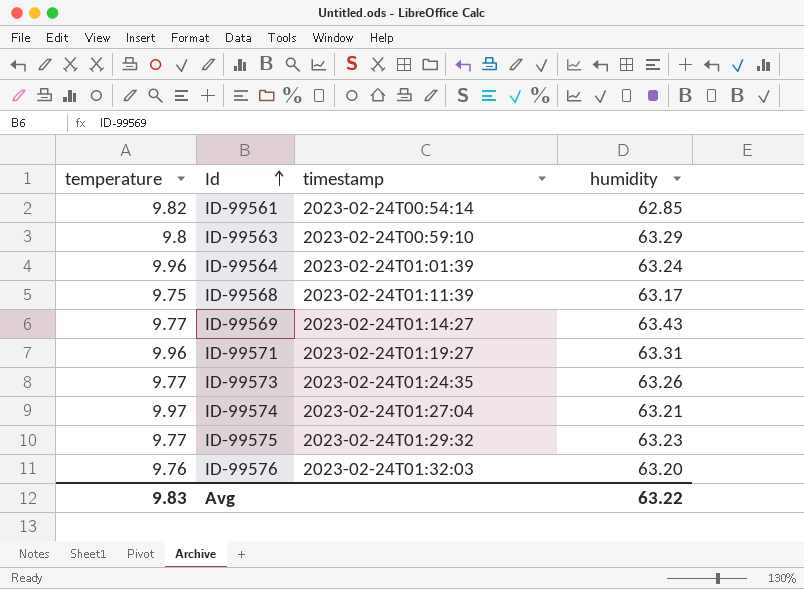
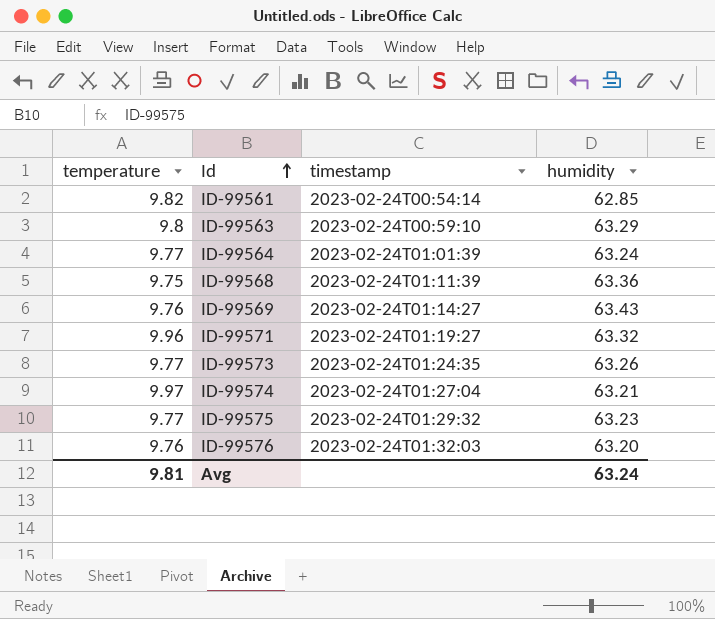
ID-99564 | temperature: 9.96 -> 9.77
ID-99568 | humidity: 63.17 -> 63.36
ID-99569 | temperature: 9.77 -> 9.76
ID-99571 | humidity: 63.31 -> 63.32
Avg | temperature: 9.83 -> 9.81
Avg | humidity: 63.22 -> 63.24

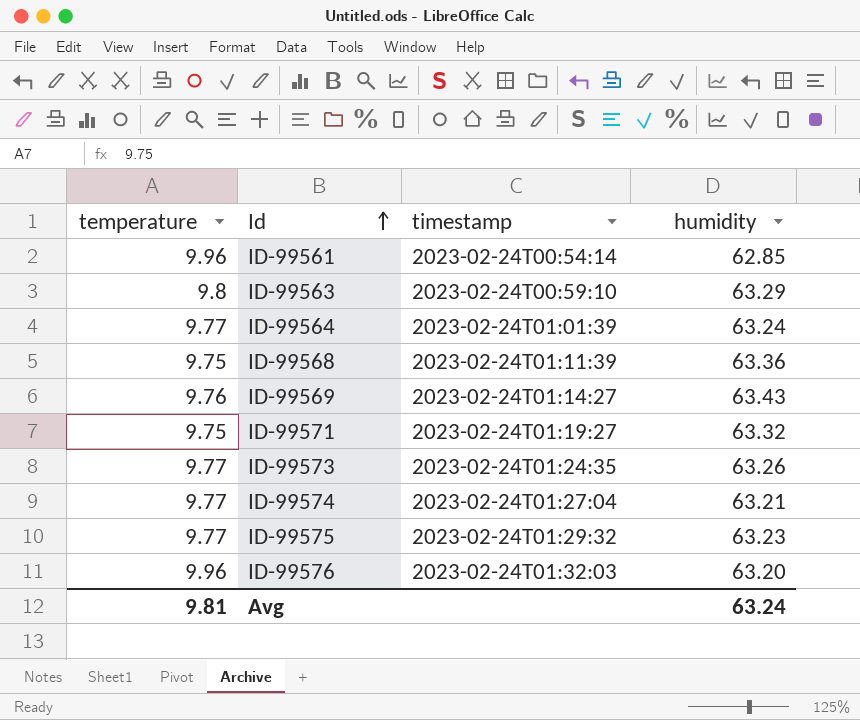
ID-99561 | temperature: 9.82 -> 9.96
ID-99571 | temperature: 9.96 -> 9.75
ID-99574 | temperature: 9.97 -> 9.77
ID-99576 | temperature: 9.76 -> 9.96

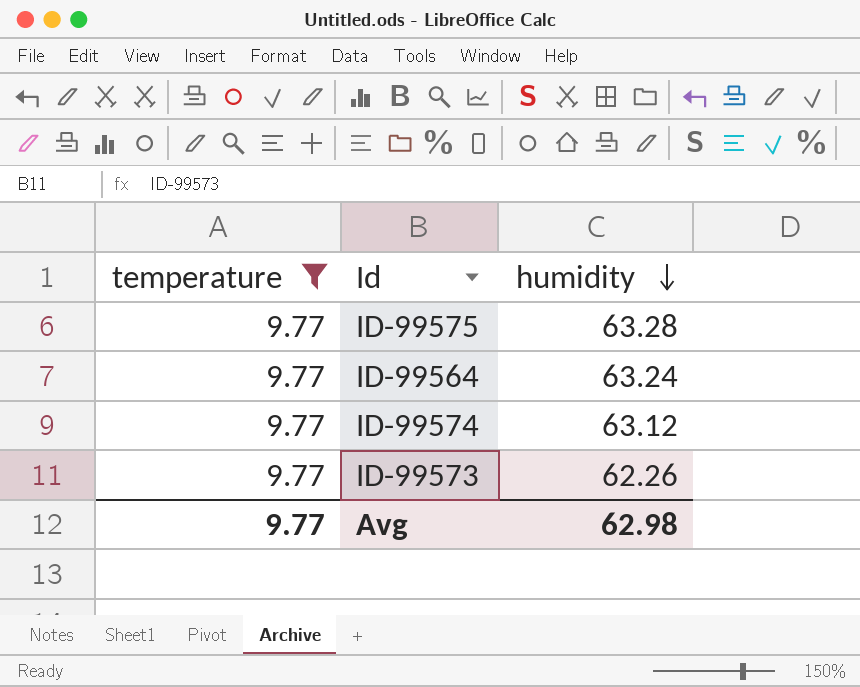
filter: none -> temperature = 9.77
row order: Id ascending -> humidity descending
column timestamp | position: 3 -> none
ID-99575 | humidity: 63.23 -> 63.28
ID-99574 | humidity: 63.21 -> 63.12
ID-99573 | humidity: 63.26 -> 62.26
Avg | temperature: 9.81 -> 9.77
Avg | humidity: 63.24 -> 62.98

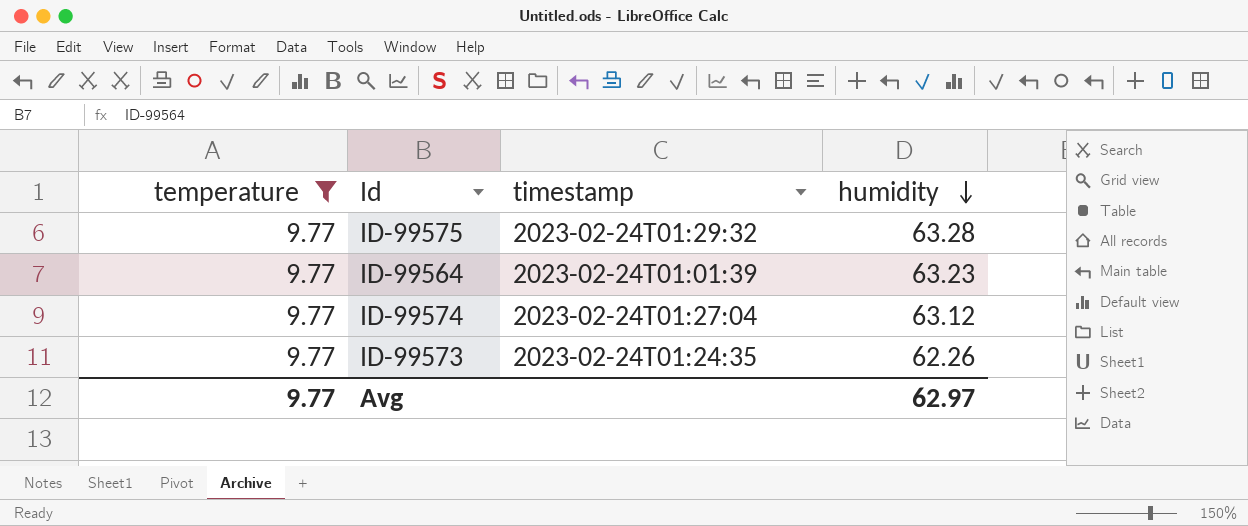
column timestamp | position: none -> 3
ID-99564 | humidity: 63.24 -> 63.23
Avg | humidity: 62.98 -> 62.97

